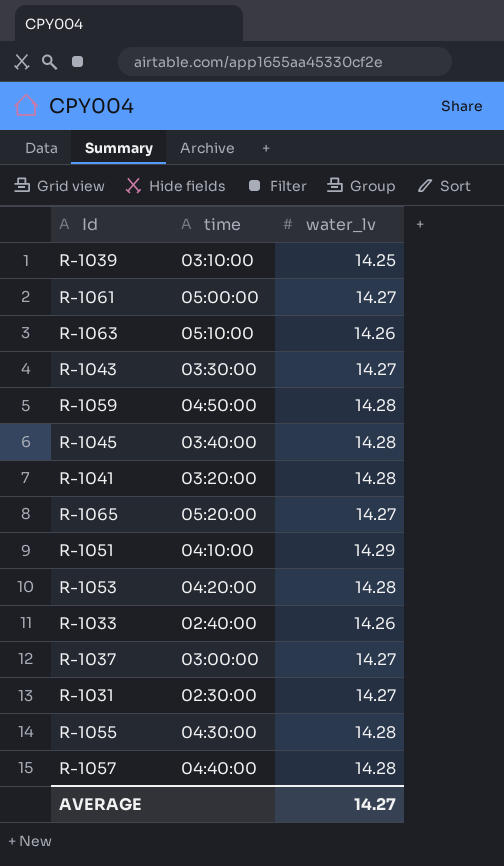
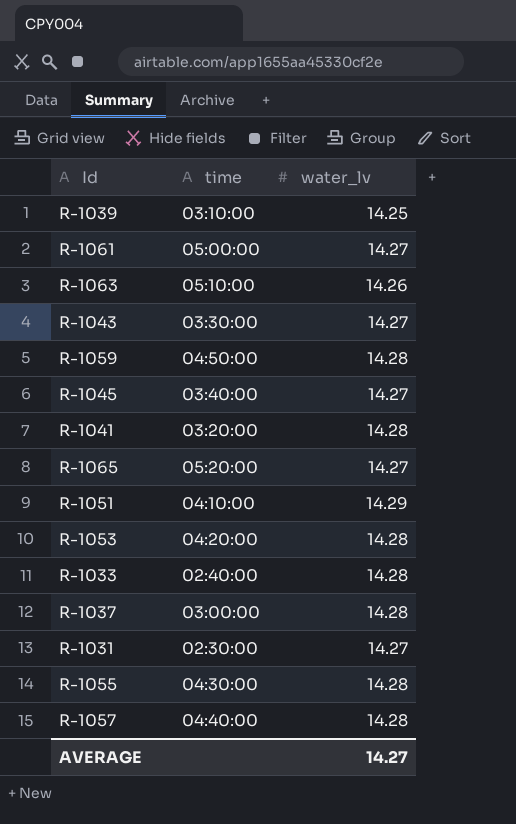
R-1045 | water_lv: 14.28 -> 14.27
R-1033 | water_lv: 14.26 -> 14.28
R-1037 | water_lv: 14.27 -> 14.28

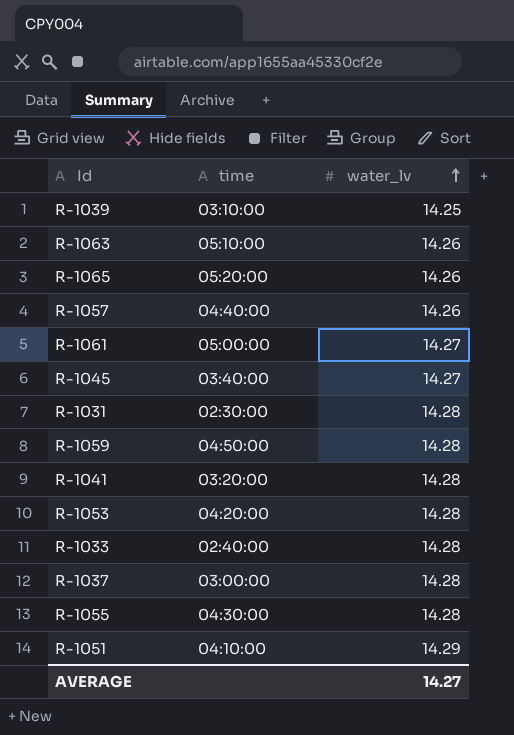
row order: none -> water_lv ascending
row R-1043: 03:30:00 | 14.27 -> none
R-1065 | water_lv: 14.27 -> 14.26
R-1057 | water_lv: 14.28 -> 14.26
R-1031 | water_lv: 14.27 -> 14.28

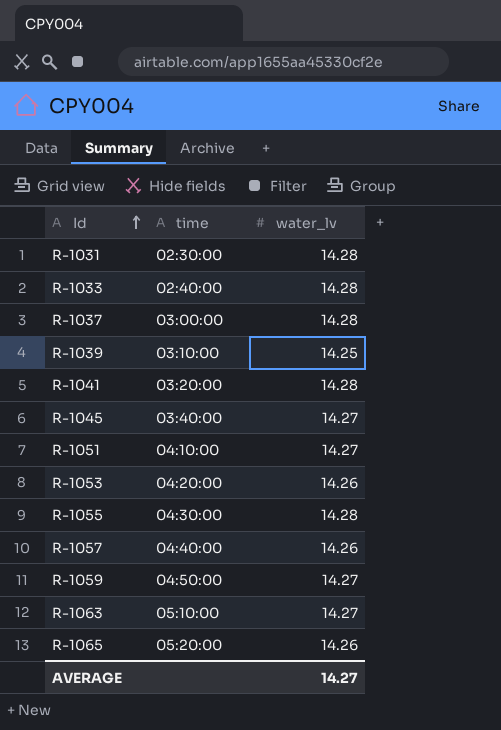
row order: water_lv ascending -> Id ascending
row R-1061: 05:00:00 | 14.27 -> none
R-1051 | water_lv: 14.29 -> 14.27
R-1053 | water_lv: 14.28 -> 14.26
R-1059 | water_lv: 14.28 -> 14.27
R-1063 | water_lv: 14.26 -> 14.27

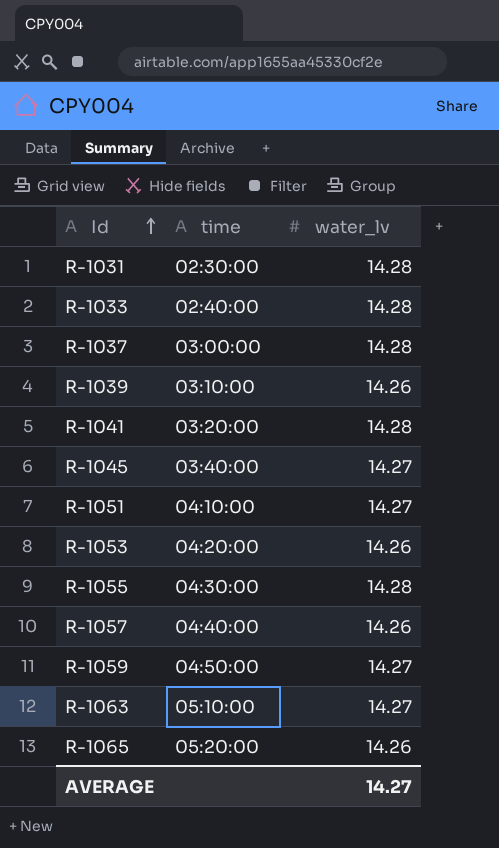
R-1039 | water_lv: 14.25 -> 14.26

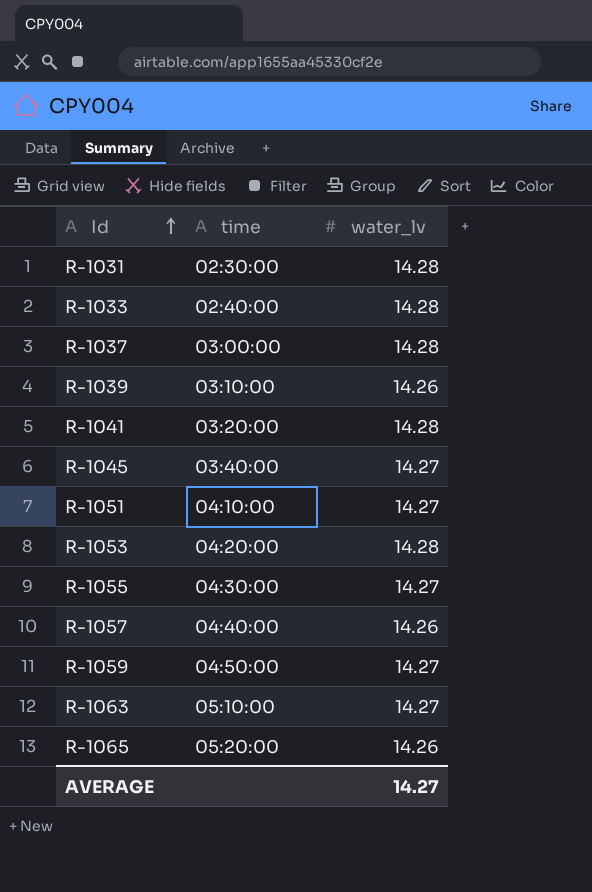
R-1053 | water_lv: 14.26 -> 14.28
R-1055 | water_lv: 14.28 -> 14.27

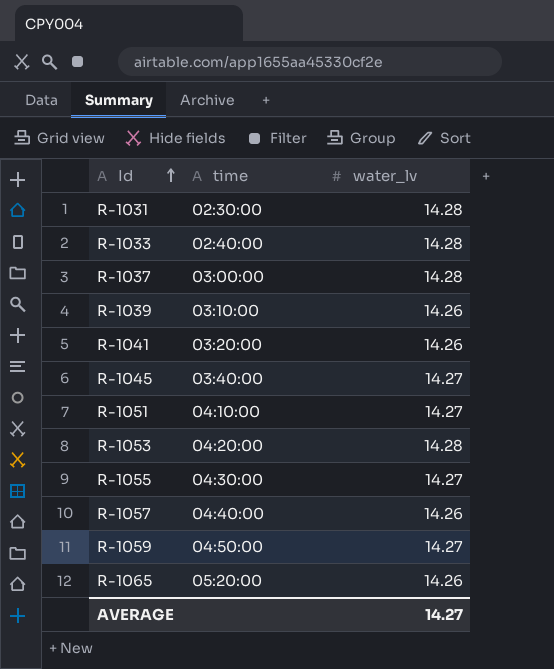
row R-1063: 05:10:00 | 14.27 -> none
R-1041 | water_lv: 14.28 -> 14.26

